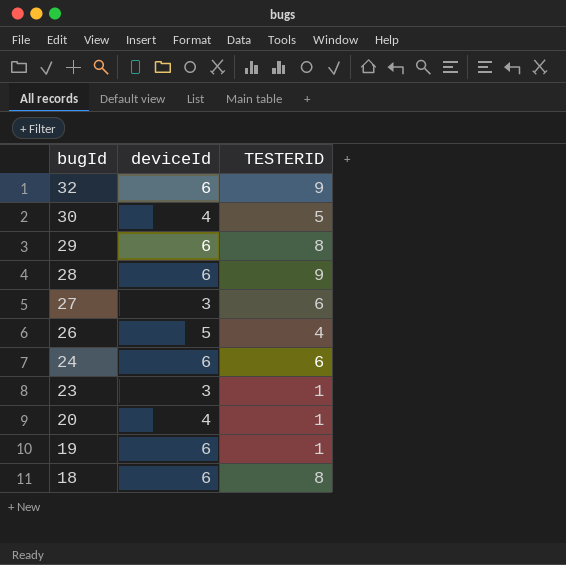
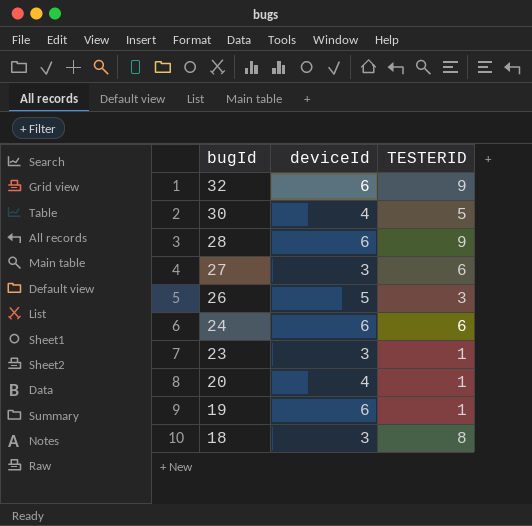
row 29: 6 | 8 -> none
26 | TESTERID: 4 -> 3
18 | deviceId: 6 -> 3

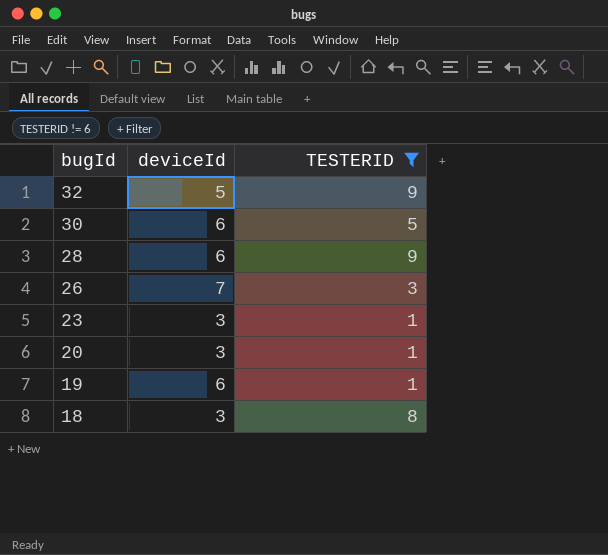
filter: none -> TESTERID != 6
32 | deviceId: 6 -> 5
30 | deviceId: 4 -> 6
26 | deviceId: 5 -> 7
20 | deviceId: 4 -> 3

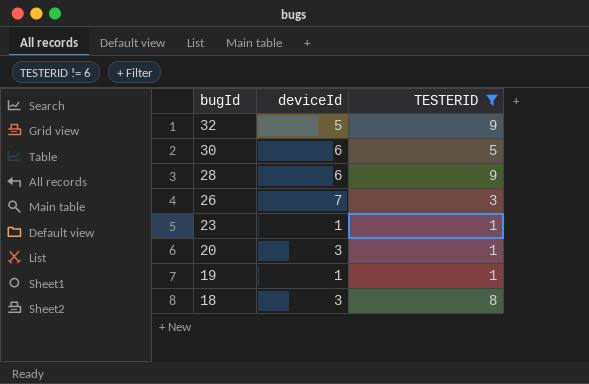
23 | deviceId: 3 -> 1
19 | deviceId: 6 -> 1

